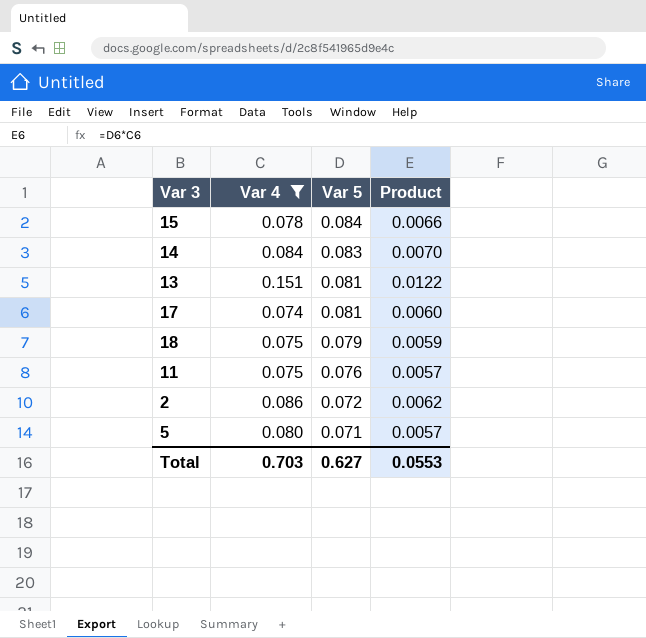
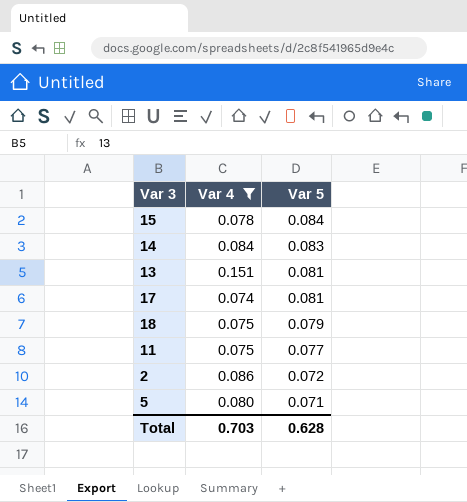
column Product | formula: [Var 4] * [Var 5] -> none
11 | Var 5: 0.076 -> 0.077
Total | Var 5: 0.627 -> 0.628

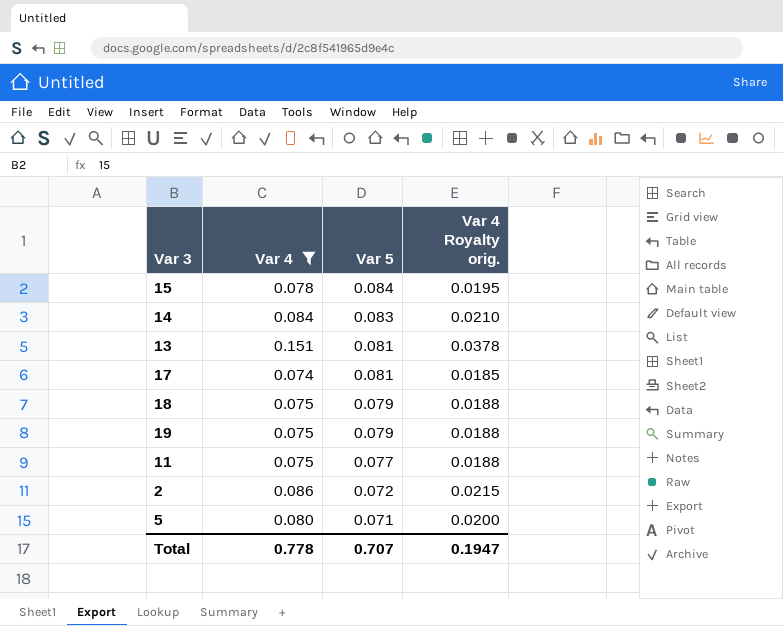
column Var 4 Royalty orig. | formula: none -> [Var 4] * 0.25
row 19: none -> 0.075 | 0.079 | 0.0188
Total | Var 4: 0.703 -> 0.778
Total | Var 5: 0.628 -> 0.707

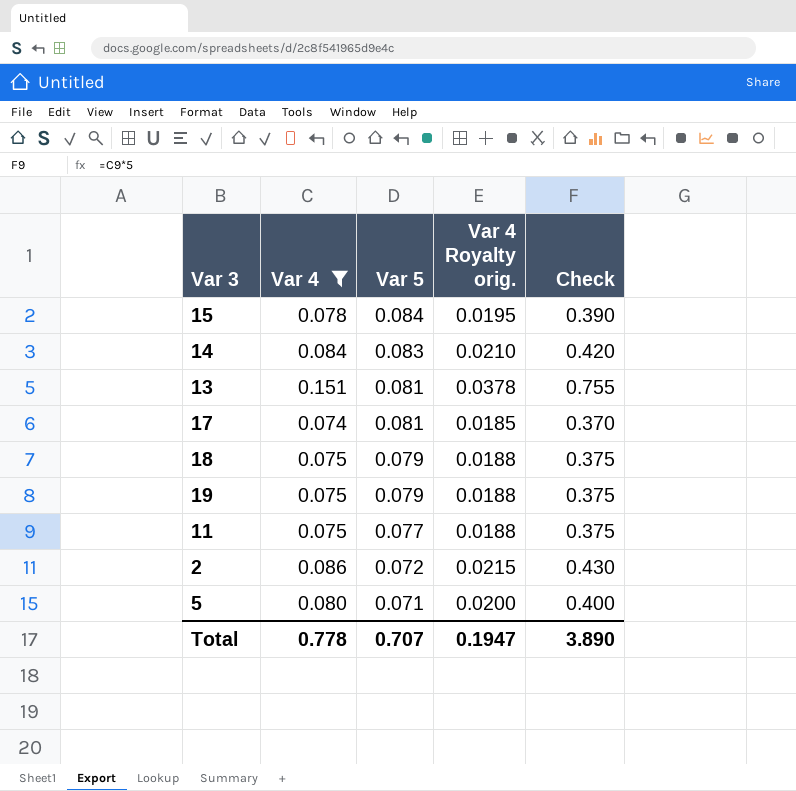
column Check | formula: none -> [Var 4] * 5

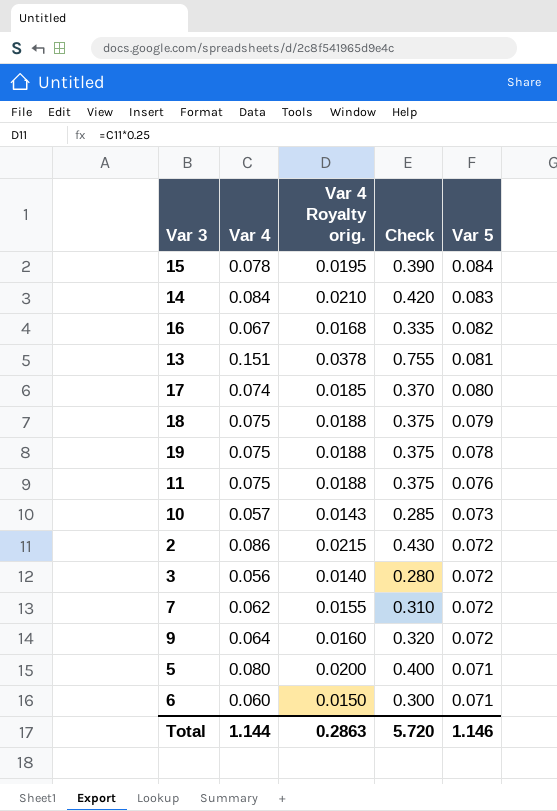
filter: Var 4 >= 0.074 -> none
column Var 5 | position: 3 -> 5
17 | Var 5: 0.081 -> 0.080
19 | Var 5: 0.079 -> 0.078
11 | Var 5: 0.077 -> 0.076
Total | Var 4: 0.778 -> 1.144
Total | Var 4 Royalty orig.: 0.1947 -> 0.2863
Total | Check: 3.890 -> 5.720
Total | Var 5: 0.707 -> 1.146

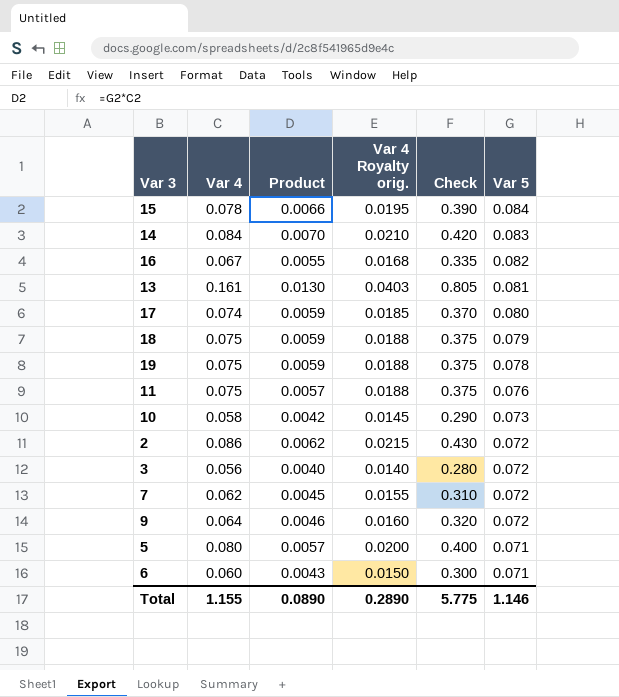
column Product | formula: none -> [Var 4] * [Var 5]
13 | Var 4: 0.151 -> 0.161
13 | Var 4 Royalty orig.: 0.0378 -> 0.0403
13 | Check: 0.755 -> 0.805
10 | Var 4: 0.057 -> 0.058
10 | Var 4 Royalty orig.: 0.0143 -> 0.0145
10 | Check: 0.285 -> 0.290
Total | Var 4: 1.144 -> 1.155
Total | Var 4 Royalty orig.: 0.2863 -> 0.2890
Total | Check: 5.720 -> 5.775

